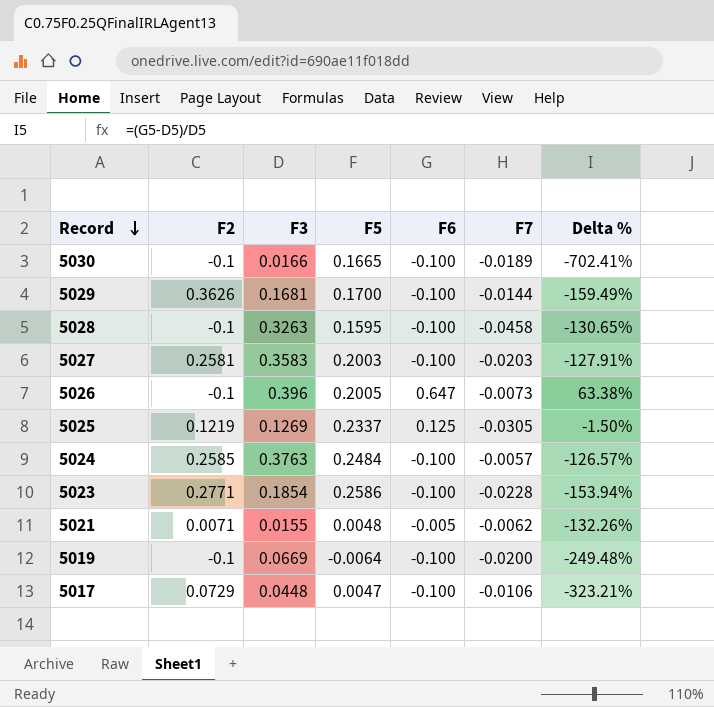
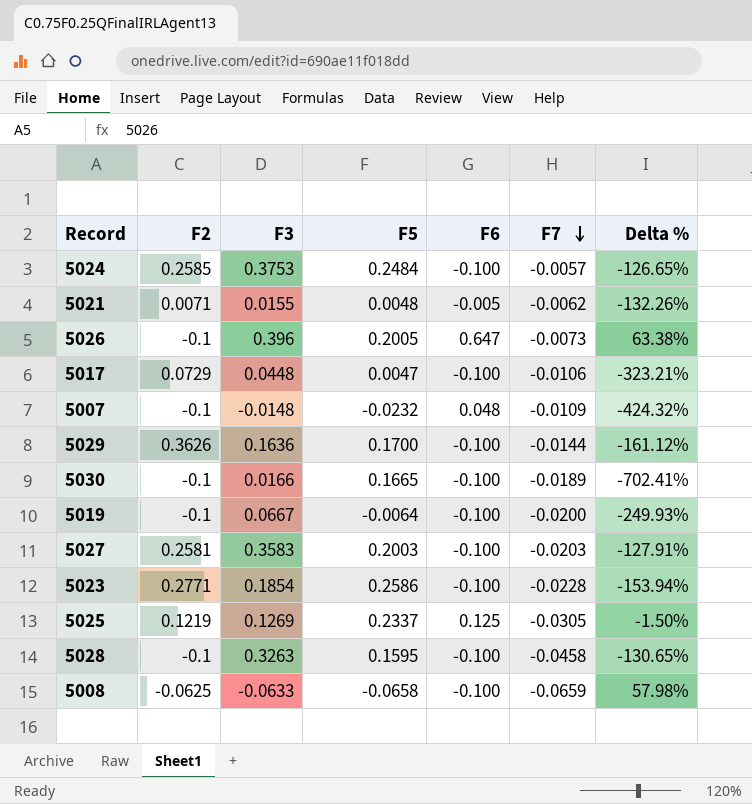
row order: Record descending -> F7 descending
5024 | F3: 0.3763 -> 0.3753
5024 | Delta %: -126.57% -> -126.65%
row 5007: none -> -0.1 | -0.0148 | -0.0232 | 0.048 | -0.0109 | -424.32%
5029 | F3: 0.1681 -> 0.1636
5029 | Delta %: -159.49% -> -161.12%
5019 | F3: 0.0669 -> 0.0667
5019 | Delta %: -249.48% -> -249.93%
row 5008: none -> -0.0625 | -0.0633 | -0.0658 | -0.100 | -0.0659 | 57.98%

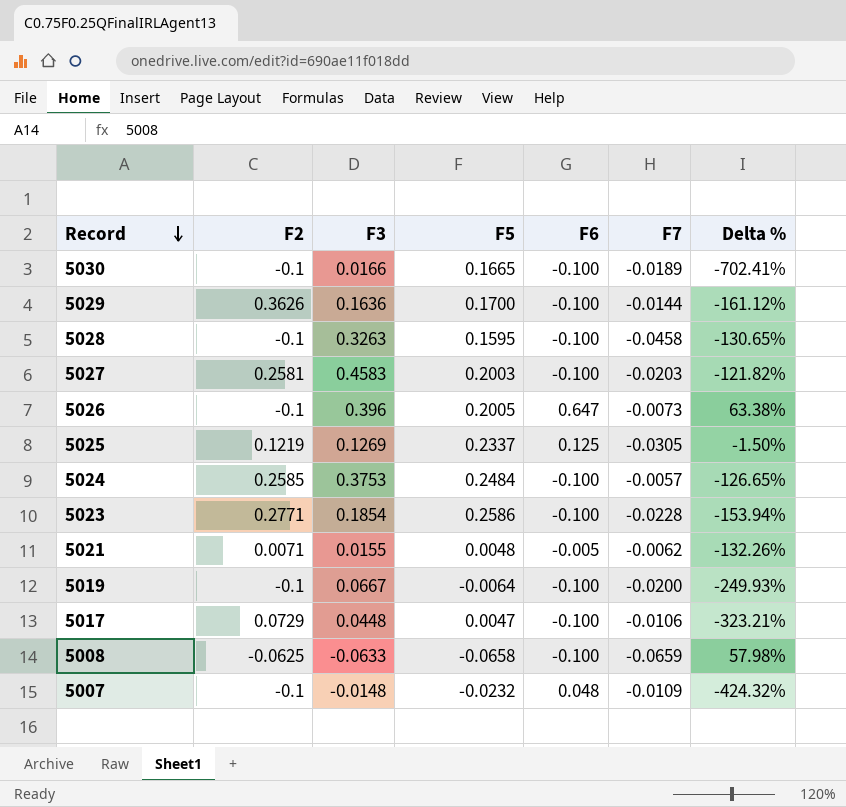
row order: F7 descending -> Record descending
5027 | F3: 0.3583 -> 0.4583
5027 | Delta %: -127.91% -> -121.82%

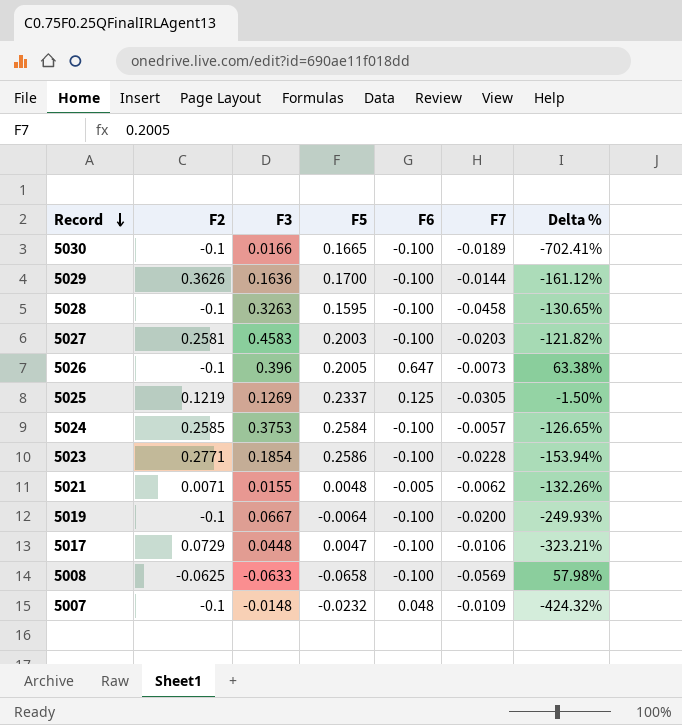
5024 | F5: 0.2484 -> 0.2584
5008 | F7: -0.0659 -> -0.0569

